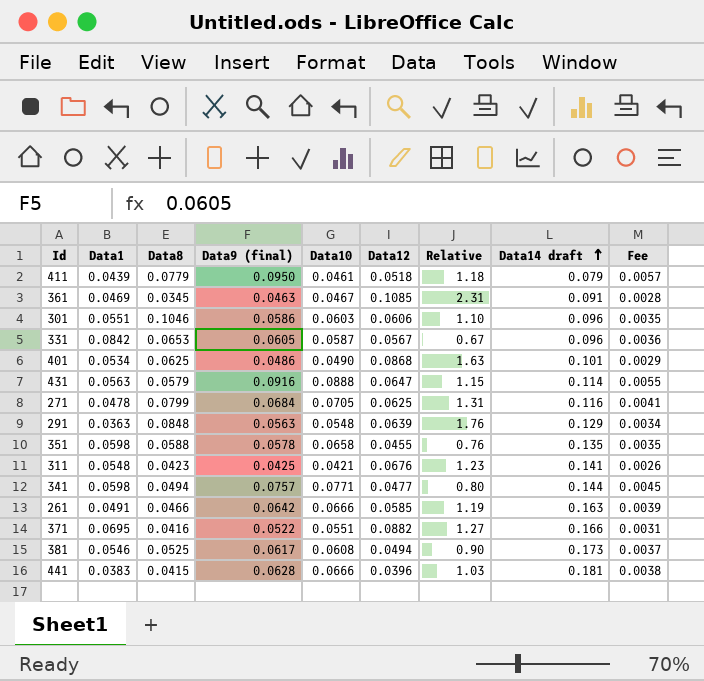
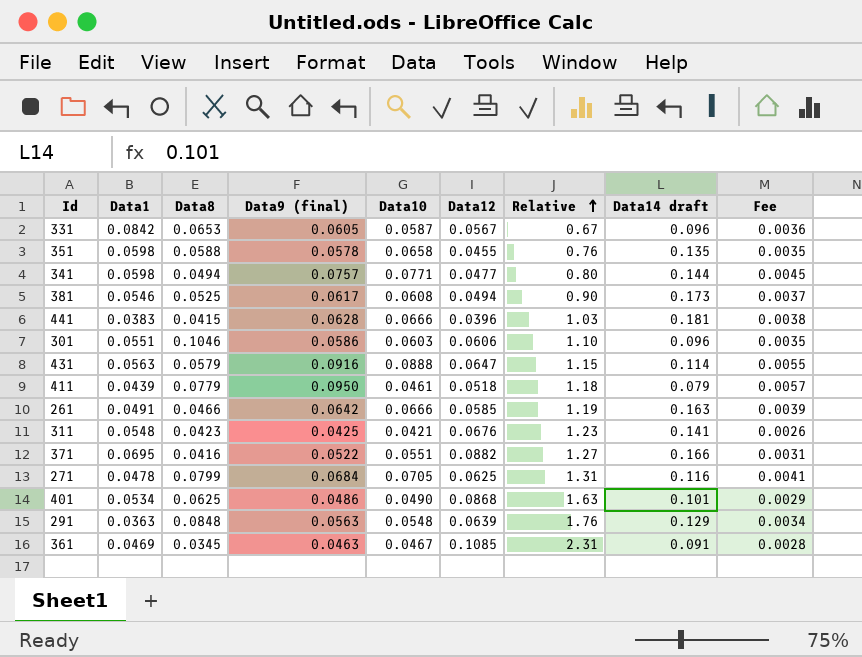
row order: Data14 draft ascending -> Relative ascending

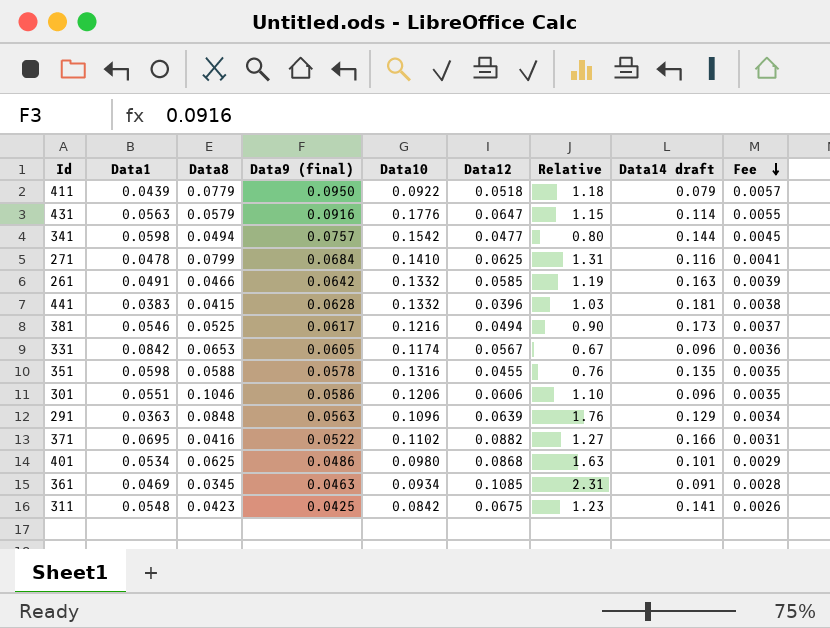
row order: Relative ascending -> Fee descending
411 | Data10: 0.0461 -> 0.0922
431 | Data10: 0.0888 -> 0.1776
341 | Data10: 0.0771 -> 0.1542
271 | Data10: 0.0705 -> 0.1410
261 | Data10: 0.0666 -> 0.1332
441 | Data10: 0.0666 -> 0.1332
381 | Data10: 0.0608 -> 0.1216
331 | Data10: 0.0587 -> 0.1174
351 | Data10: 0.0658 -> 0.1316
301 | Data10: 0.0603 -> 0.1206
291 | Data10: 0.0548 -> 0.1096
371 | Data10: 0.0551 -> 0.1102
401 | Data10: 0.0490 -> 0.0980
361 | Data10: 0.0467 -> 0.0934
311 | Data10: 0.0421 -> 0.0842
311 | Data12: 0.0676 -> 0.0675

